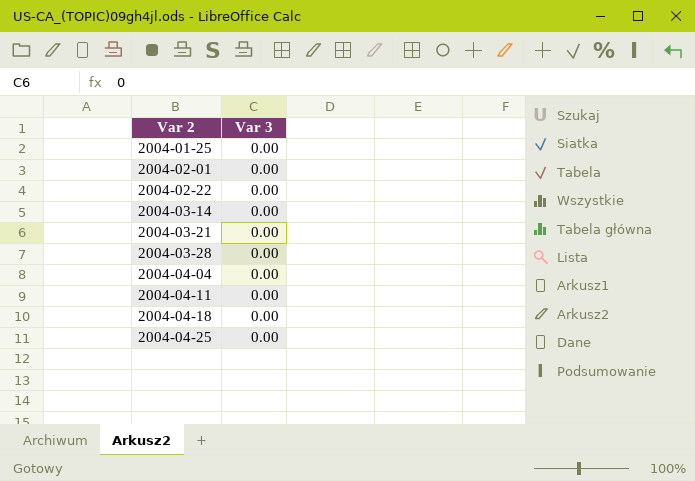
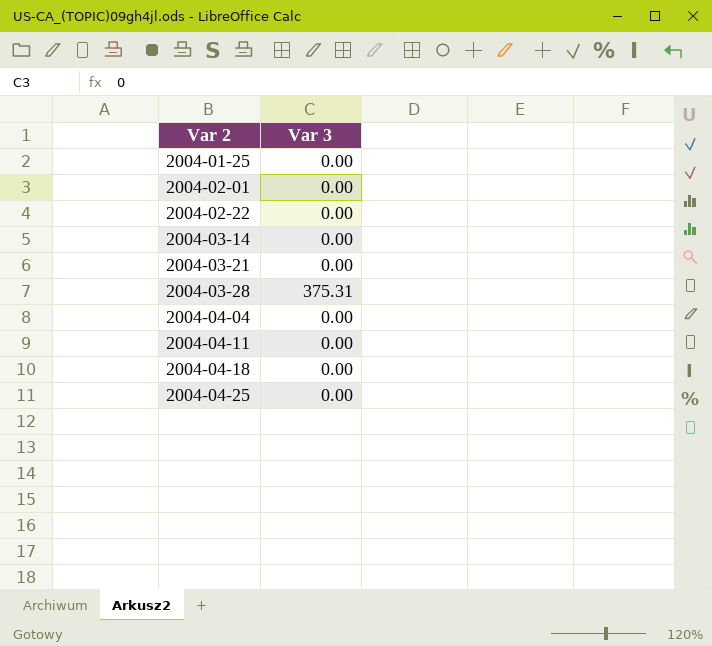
2004-03-28 | Var 3: 0.00 -> 375.31

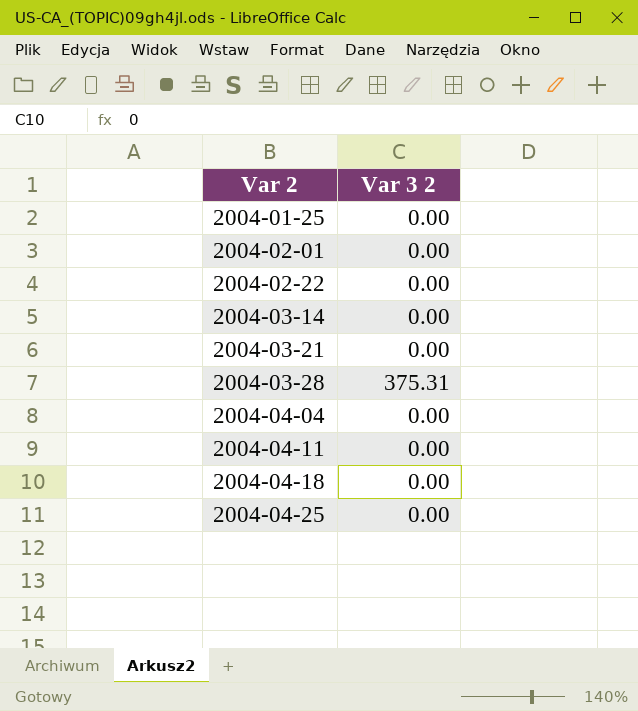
column name: Var 3 -> Var 3 2

